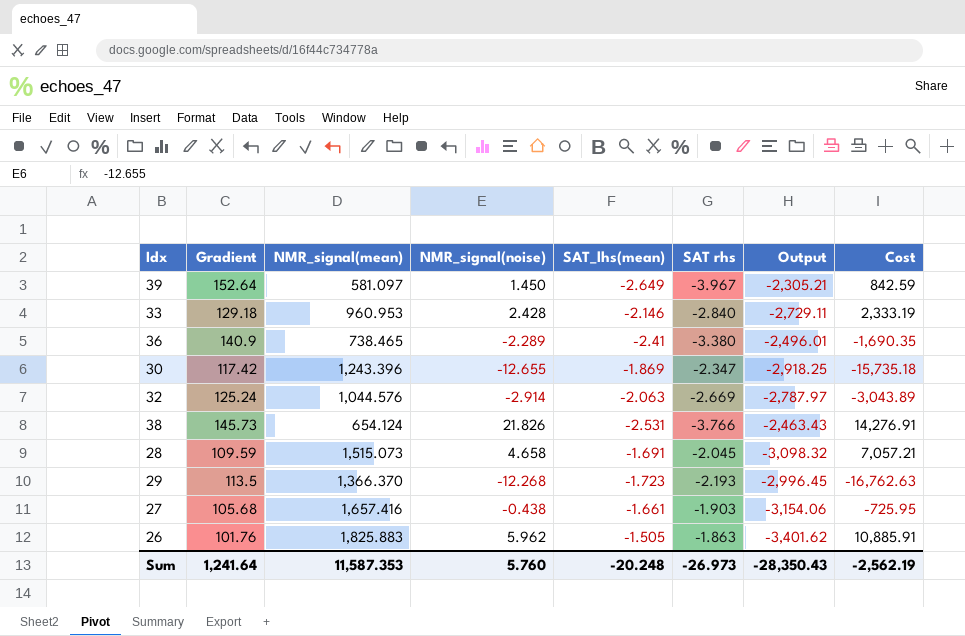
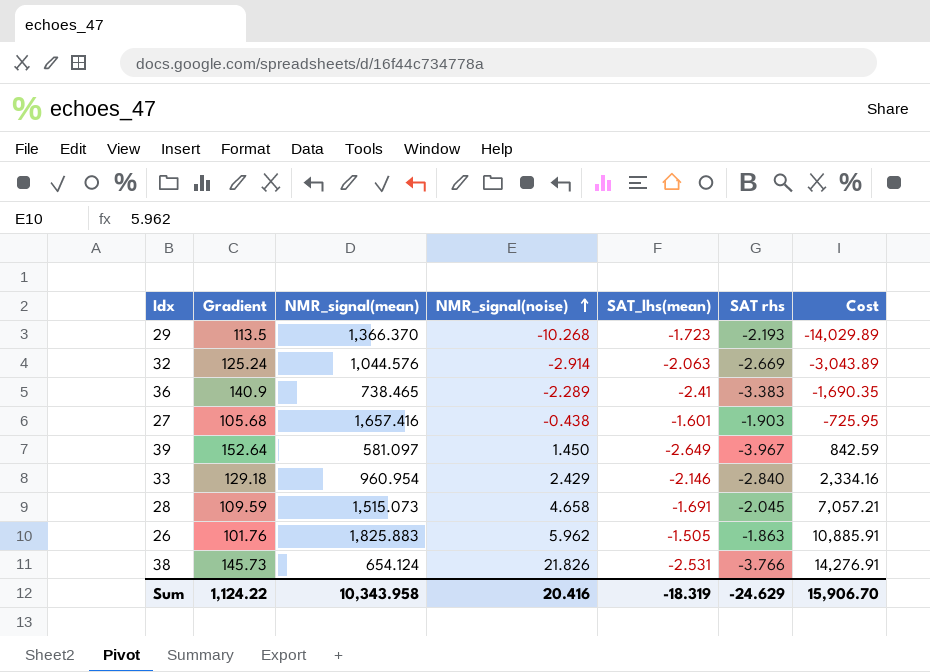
row order: none -> NMR_signal(noise) ascending
column Output | formula: [NMR_signal(mean)] * [SAT rhs] -> none
row 30: 117.42 | 1,243.396 | -12.655 | -1.869 | -2.347 | -2,918.25 | -15,735.18 -> none
29 | NMR_signal(noise): -12.268 -> -10.268
29 | Cost: -16,762.63 -> -14,029.89
36 | SAT rhs: -3.380 -> -3.383
27 | SAT_lhs(mean): -1.661 -> -1.601
33 | NMR_signal(mean): 960.953 -> 960.954
33 | NMR_signal(noise): 2.428 -> 2.429
33 | Cost: 2,333.19 -> 2,334.16
Sum | Gradient: 1,241.64 -> 1,124.22
Sum | NMR_signal(mean): 11,587.353 -> 10,343.958
Sum | NMR_signal(noise): 5.760 -> 20.416
Sum | SAT_lhs(mean): -20.248 -> -18.319
Sum | SAT rhs: -26.973 -> -24.629
Sum | Cost: -2,562.19 -> 15,906.70

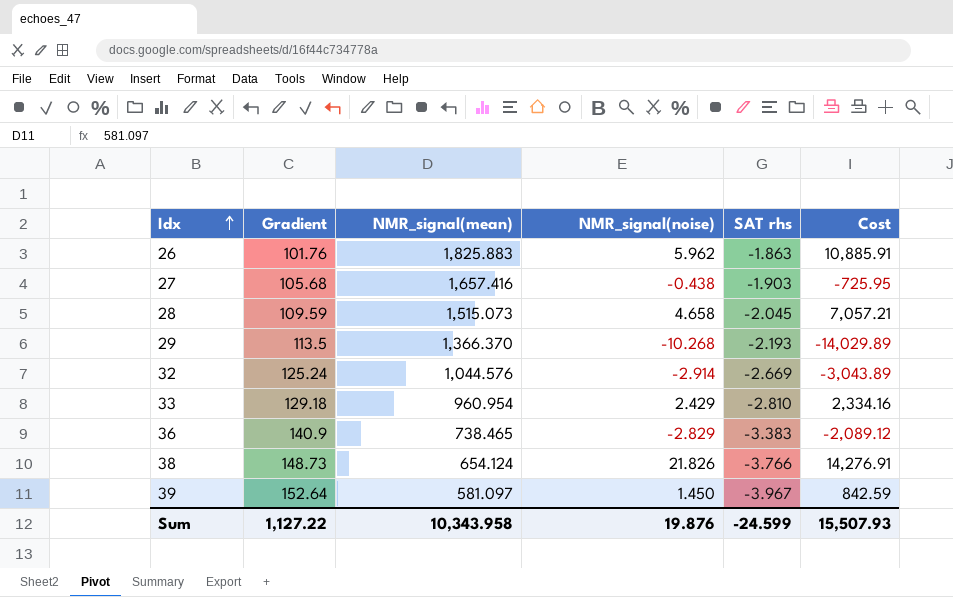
row order: NMR_signal(noise) ascending -> Idx ascending
column SAT_lhs(mean) | position: 5 -> none
33 | SAT rhs: -2.840 -> -2.810
36 | NMR_signal(noise): -2.289 -> -2.829
36 | Cost: -1,690.35 -> -2,089.12
38 | Gradient: 145.73 -> 148.73
Sum | Gradient: 1,124.22 -> 1,127.22
Sum | NMR_signal(noise): 20.416 -> 19.876
Sum | SAT rhs: -24.629 -> -24.599
Sum | Cost: 15,906.70 -> 15,507.93

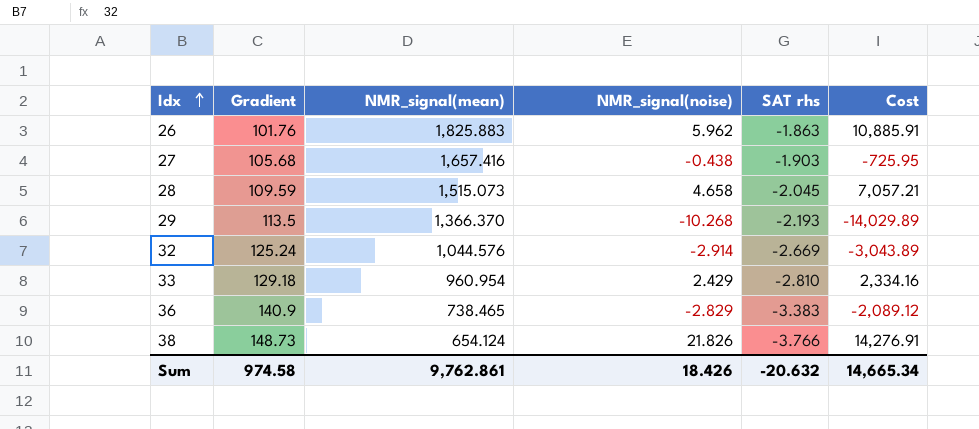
row 39: 152.64 | 581.097 | 1.450 | -3.967 | 842.59 -> none
Sum | Gradient: 1,127.22 -> 974.58
Sum | NMR_signal(mean): 10,343.958 -> 9,762.861
Sum | NMR_signal(noise): 19.876 -> 18.426
Sum | SAT rhs: -24.599 -> -20.632
Sum | Cost: 15,507.93 -> 14,665.34

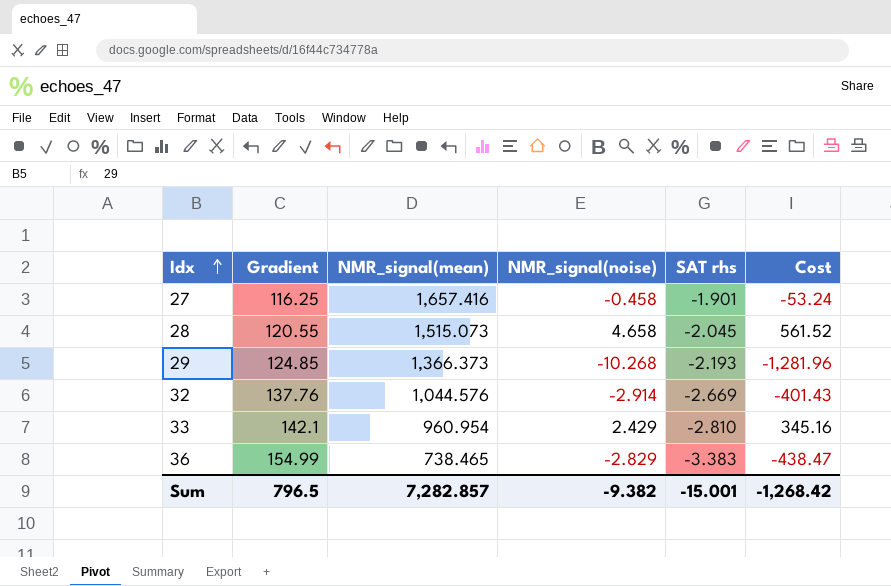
column Cost | formula: [NMR_signal(mean)] * [NMR_signal(noise)] -> [Gradient] * [NMR_signal(noise)]
row 26: 101.76 | 1,825.883 | 5.962 | -1.863 | 10,885.91 -> none
row 38: 148.73 | 654.124 | 21.826 | -3.766 | 14,276.91 -> none
27 | Gradient: 105.68 -> 116.25
27 | NMR_signal(noise): -0.438 -> -0.458
27 | SAT rhs: -1.903 -> -1.901
28 | Gradient: 109.59 -> 120.55
29 | Gradient: 113.5 -> 124.85
29 | NMR_signal(mean): 1,366.370 -> 1,366.373
32 | Gradient: 125.24 -> 137.76
33 | Gradient: 129.18 -> 142.1
36 | Gradient: 140.9 -> 154.99
Sum | Gradient: 974.58 -> 796.5
Sum | NMR_signal(mean): 9,762.861 -> 7,282.857
Sum | NMR_signal(noise): 18.426 -> -9.382
Sum | SAT rhs: -20.632 -> -15.001
Sum | Cost: 14,665.34 -> -1,268.42

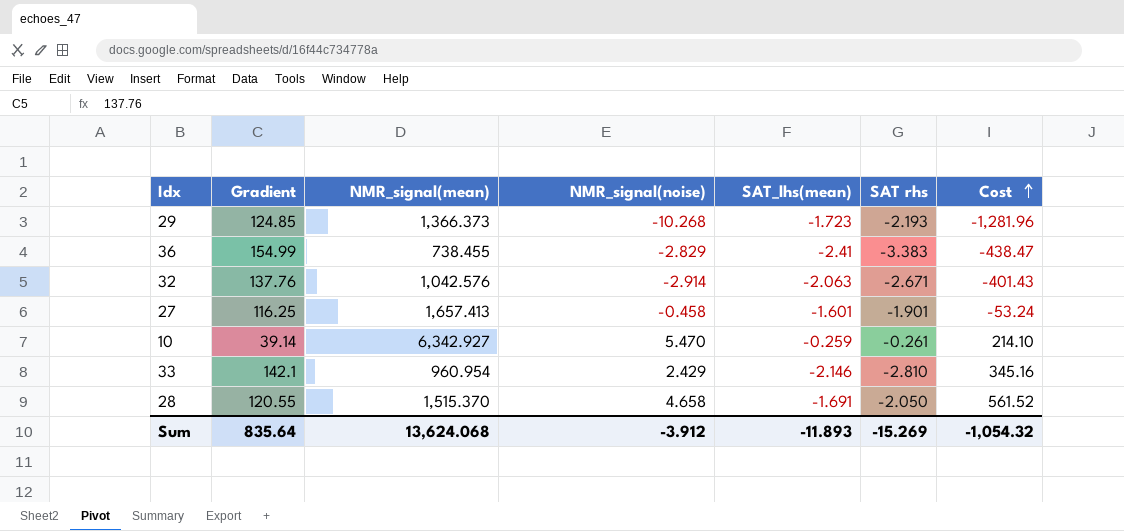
row order: Idx ascending -> Cost ascending
column SAT_lhs(mean) | position: none -> 5
36 | NMR_signal(mean): 738.465 -> 738.455
32 | NMR_signal(mean): 1,044.576 -> 1,042.576
32 | SAT rhs: -2.669 -> -2.671
27 | NMR_signal(mean): 1,657.416 -> 1,657.413
row 10: none -> 39.14 | 6,342.927 | 5.470 | -0.259 | -0.261 | 214.10
28 | NMR_signal(mean): 1,515.073 -> 1,515.370
28 | SAT rhs: -2.045 -> -2.050
Sum | Gradient: 796.5 -> 835.64
Sum | NMR_signal(mean): 7,282.857 -> 13,624.068
Sum | NMR_signal(noise): -9.382 -> -3.912
Sum | SAT rhs: -15.001 -> -15.269
Sum | Cost: -1,268.42 -> -1,054.32

